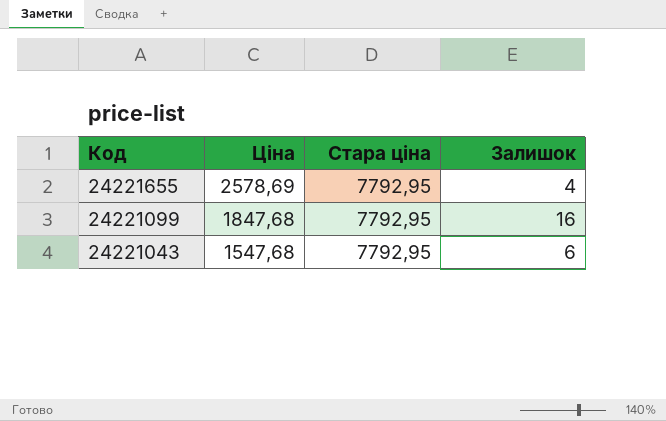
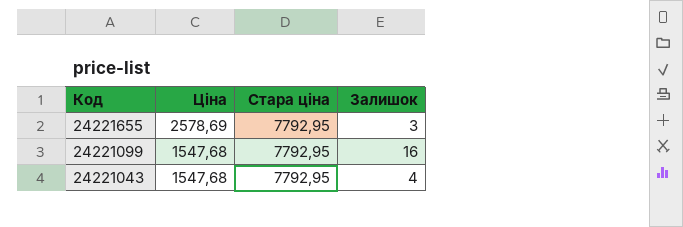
24221655 | Залишок: 4 -> 3
24221099 | Ціна: 1847,68 -> 1547,68
24221043 | Залишок: 6 -> 4

